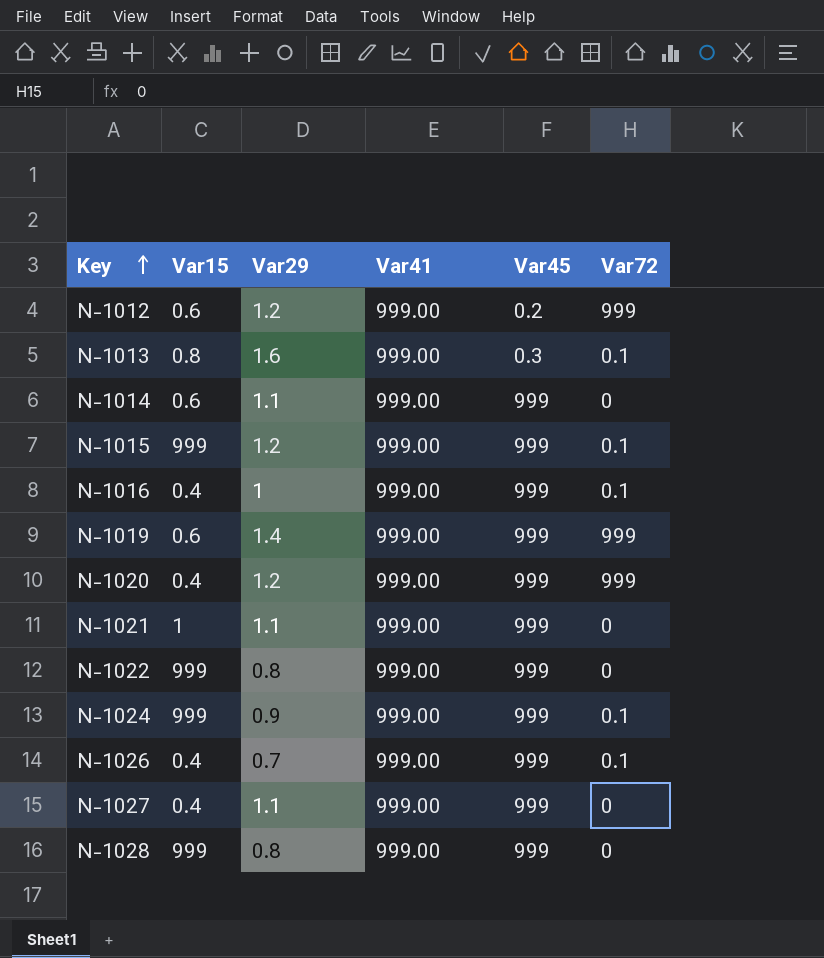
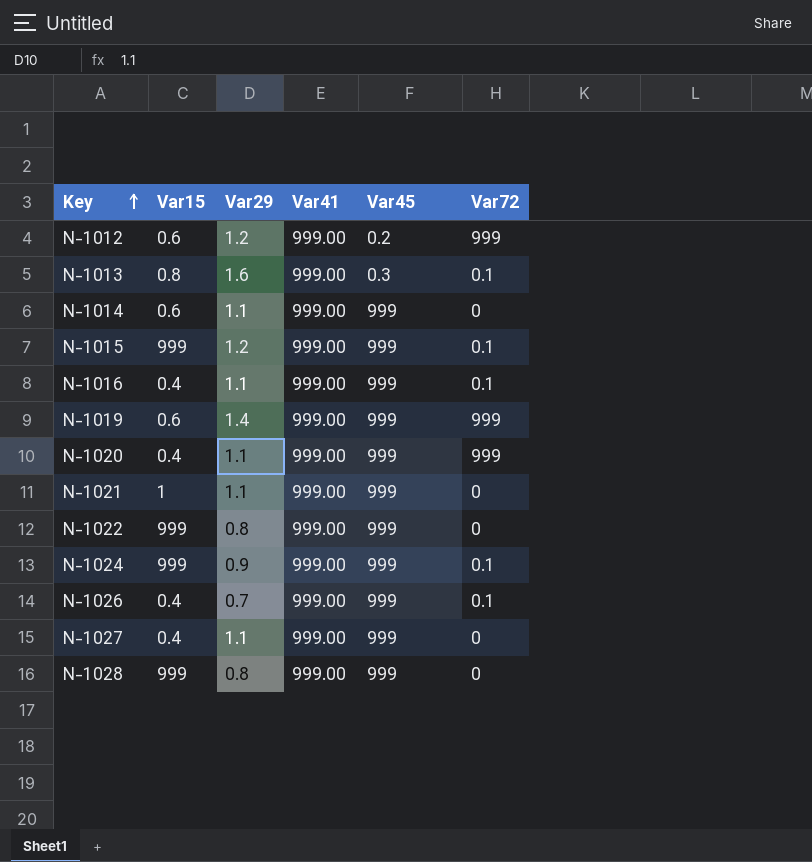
N-1016 | Var29: 1 -> 1.1
N-1020 | Var29: 1.2 -> 1.1

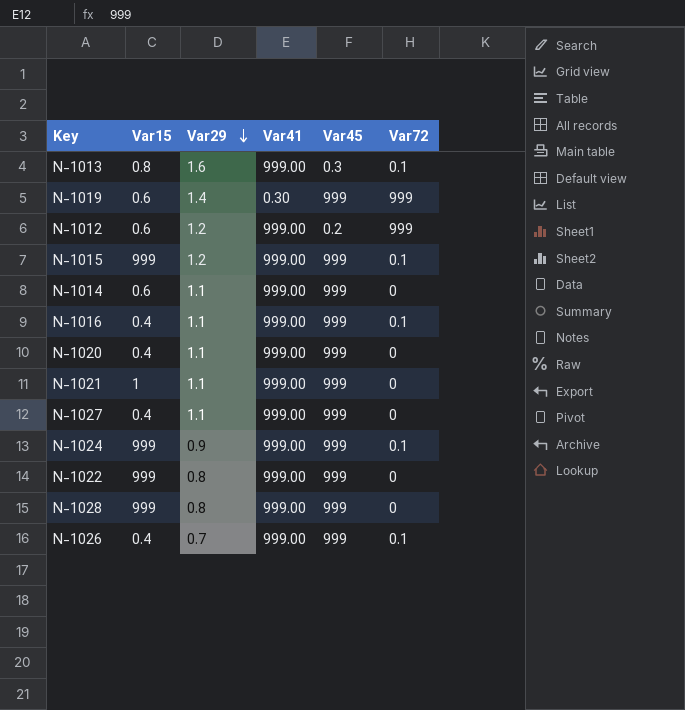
row order: Key ascending -> Var29 descending
N-1019 | Var41: 999.00 -> 0.30
N-1020 | Var72: 999 -> 0

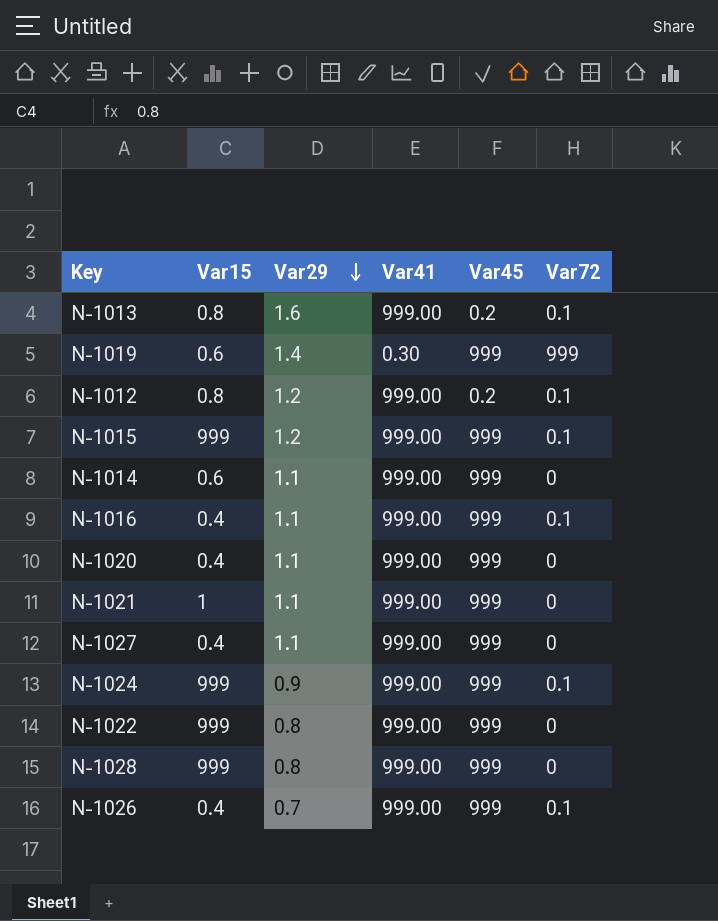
N-1013 | Var45: 0.3 -> 0.2
N-1012 | Var15: 0.6 -> 0.8
N-1012 | Var72: 999 -> 0.1

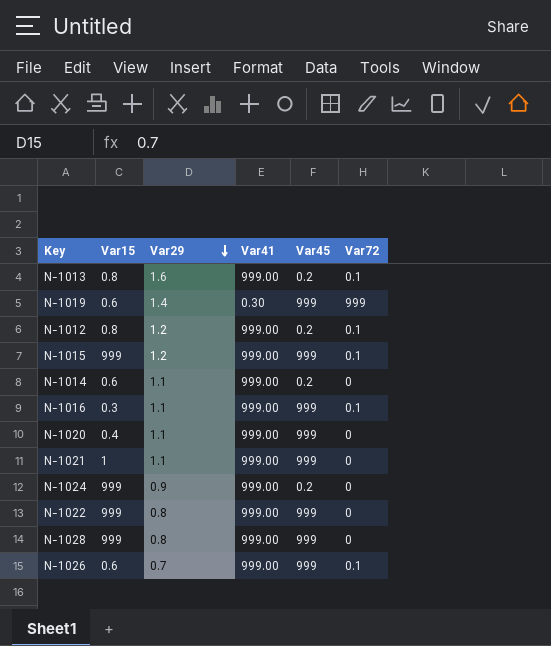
row N-1027: 0.4 | 1.1 | 999.00 | 999 | 0 -> none
N-1014 | Var45: 999 -> 0.2
N-1016 | Var15: 0.4 -> 0.3
N-1024 | Var45: 999 -> 0.2
N-1024 | Var72: 0.1 -> 0
N-1026 | Var15: 0.4 -> 0.6

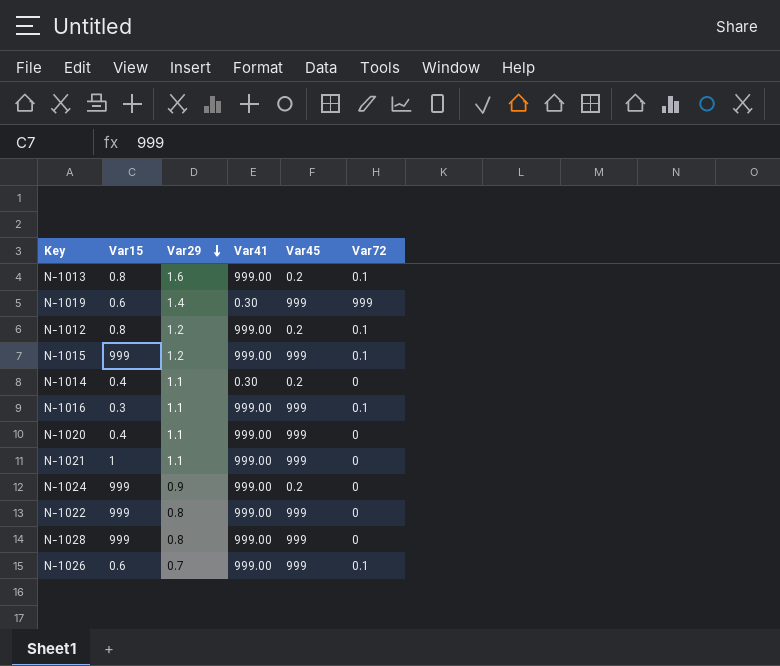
N-1014 | Var15: 0.6 -> 0.4
N-1014 | Var41: 999.00 -> 0.30

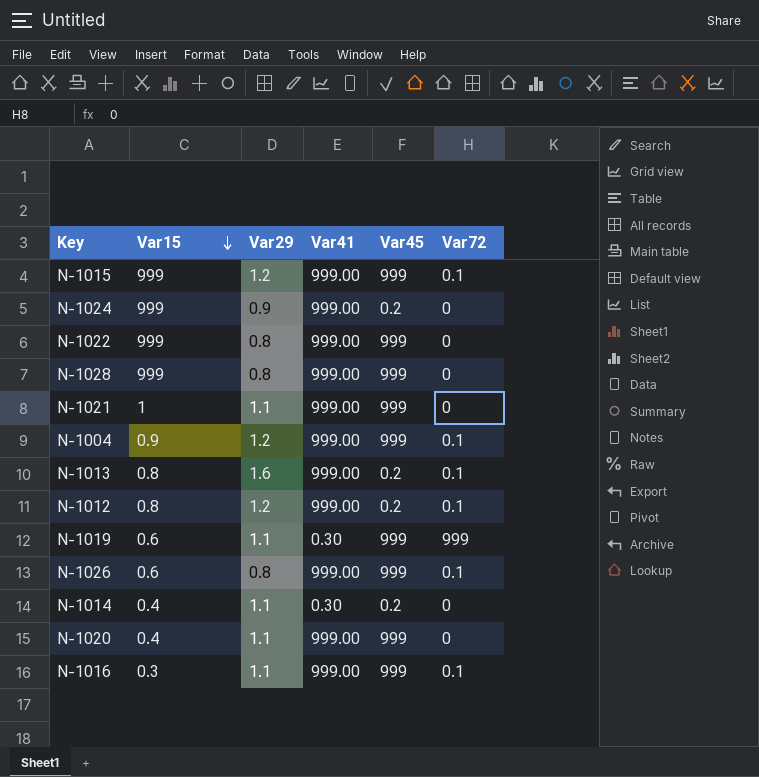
row order: Var29 descending -> Var15 descending
row N-1004: none -> 0.9 | 1.2 | 999.00 | 999 | 0.1
N-1019 | Var29: 1.4 -> 1.1
N-1026 | Var29: 0.7 -> 0.8

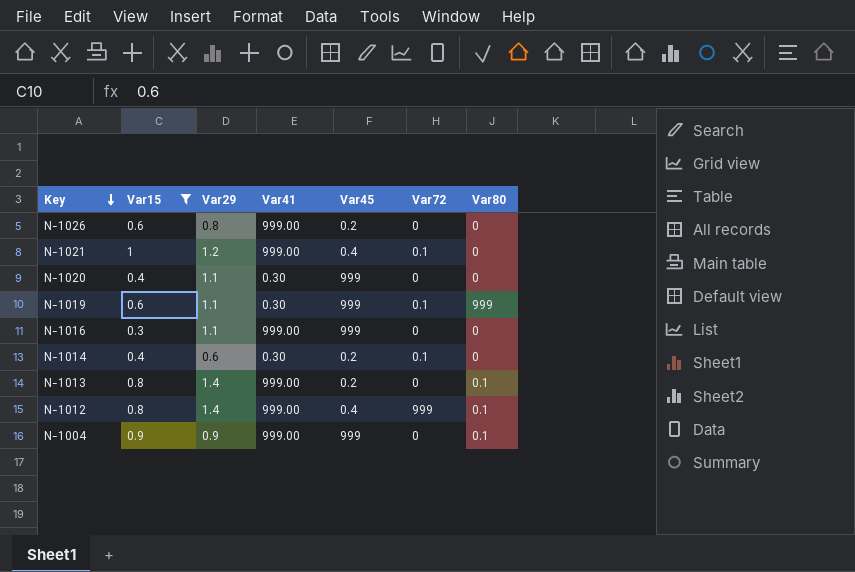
filter: none -> Var15 != 999
row order: Var15 descending -> Key descending
column Var80 | position: none -> 7
N-1026 | Var45: 999 -> 0.2
N-1026 | Var72: 0.1 -> 0
N-1021 | Var29: 1.1 -> 1.2
N-1021 | Var45: 999 -> 0.4
N-1021 | Var72: 0 -> 0.1
N-1020 | Var41: 999.00 -> 0.30
N-1019 | Var72: 999 -> 0.1
N-1016 | Var72: 0.1 -> 0
N-1014 | Var29: 1.1 -> 0.6
N-1014 | Var72: 0 -> 0.1
N-1013 | Var29: 1.6 -> 1.4
N-1013 | Var72: 0.1 -> 0
N-1012 | Var29: 1.2 -> 1.4
N-1012 | Var45: 0.2 -> 0.4
N-1012 | Var72: 0.1 -> 999
N-1004 | Var29: 1.2 -> 0.9
N-1004 | Var72: 0.1 -> 0

